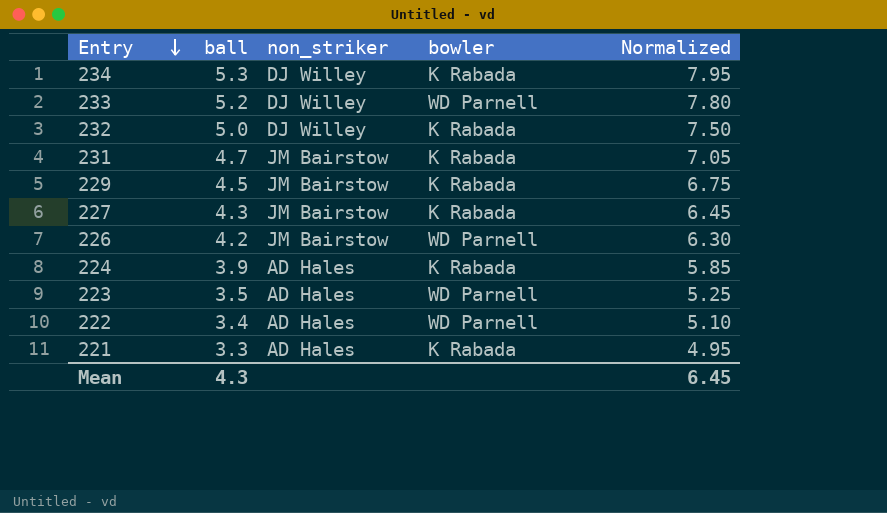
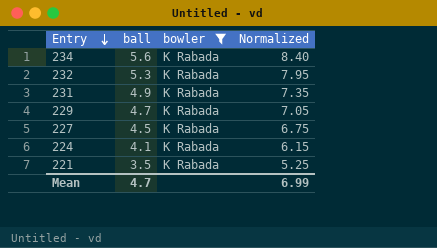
filter: none -> bowler = K Rabada
column non_striker | position: 3 -> none
234 | ball: 5.3 -> 5.6
234 | Normalized: 7.95 -> 8.40
232 | ball: 5.0 -> 5.3
232 | Normalized: 7.50 -> 7.95
231 | ball: 4.7 -> 4.9
231 | Normalized: 7.05 -> 7.35
229 | ball: 4.5 -> 4.7
229 | Normalized: 6.75 -> 7.05
227 | ball: 4.3 -> 4.5
227 | Normalized: 6.45 -> 6.75
224 | ball: 3.9 -> 4.1
224 | Normalized: 5.85 -> 6.15
221 | ball: 3.3 -> 3.5
221 | Normalized: 4.95 -> 5.25
Mean | ball: 4.3 -> 4.7
Mean | Normalized: 6.45 -> 6.99

